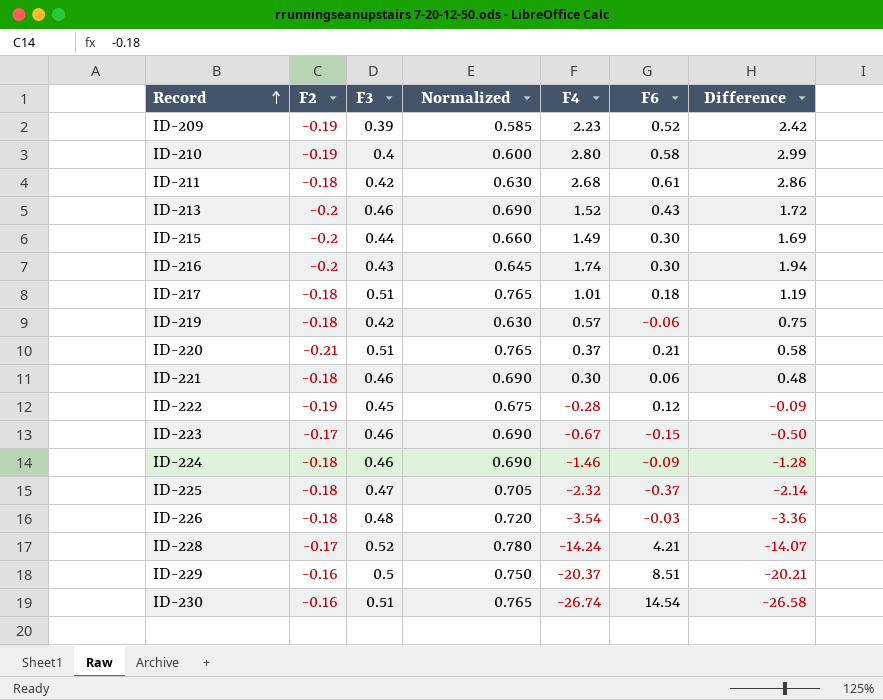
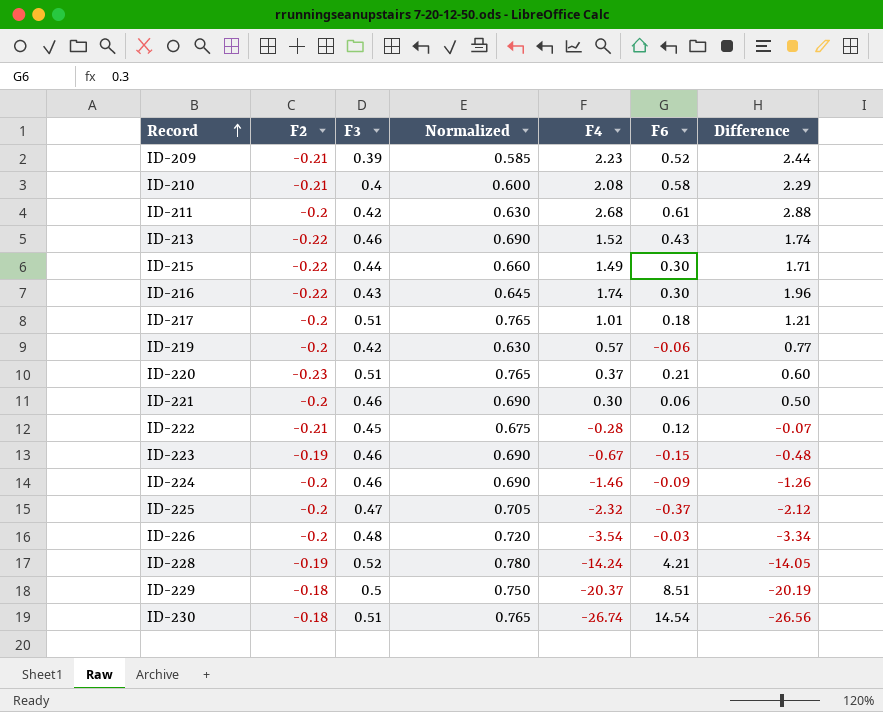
ID-209 | F2: -0.19 -> -0.21
ID-209 | Difference: 2.42 -> 2.44
ID-210 | F2: -0.19 -> -0.21
ID-210 | F4: 2.80 -> 2.08
ID-210 | Difference: 2.99 -> 2.29
ID-211 | F2: -0.18 -> -0.2
ID-211 | Difference: 2.86 -> 2.88
ID-213 | F2: -0.2 -> -0.22
ID-213 | Difference: 1.72 -> 1.74
ID-215 | F2: -0.2 -> -0.22
ID-215 | Difference: 1.69 -> 1.71
ID-216 | F2: -0.2 -> -0.22
ID-216 | Difference: 1.94 -> 1.96
ID-217 | F2: -0.18 -> -0.2
ID-217 | Difference: 1.19 -> 1.21
ID-219 | F2: -0.18 -> -0.2
ID-219 | Difference: 0.75 -> 0.77
ID-220 | F2: -0.21 -> -0.23
ID-220 | Difference: 0.58 -> 0.60
ID-221 | F2: -0.18 -> -0.2
ID-221 | Difference: 0.48 -> 0.50
ID-222 | F2: -0.19 -> -0.21
ID-222 | Difference: -0.09 -> -0.07
ID-223 | F2: -0.17 -> -0.19
ID-223 | Difference: -0.50 -> -0.48
ID-224 | F2: -0.18 -> -0.2
ID-224 | Difference: -1.28 -> -1.26
ID-225 | F2: -0.18 -> -0.2
ID-225 | Difference: -2.14 -> -2.12
ID-226 | F2: -0.18 -> -0.2
ID-226 | Difference: -3.36 -> -3.34
ID-228 | F2: -0.17 -> -0.19
ID-228 | Difference: -14.07 -> -14.05
ID-229 | F2: -0.16 -> -0.18
ID-229 | Difference: -20.21 -> -20.19
ID-230 | F2: -0.16 -> -0.18
ID-230 | Difference: -26.58 -> -26.56

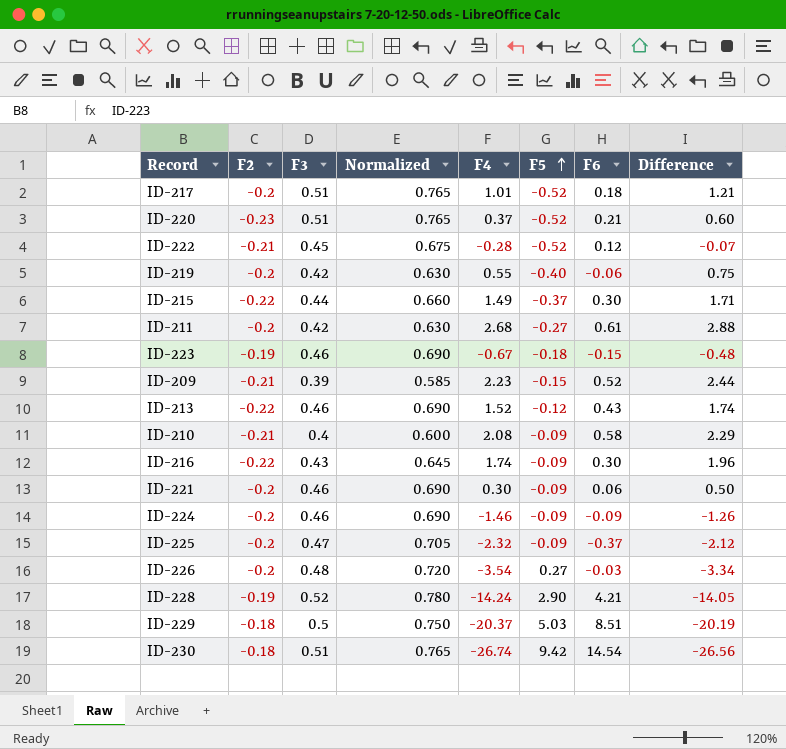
row order: Record ascending -> F5 ascending
column F5 | position: none -> 6
ID-219 | F4: 0.57 -> 0.55
ID-219 | Difference: 0.77 -> 0.75

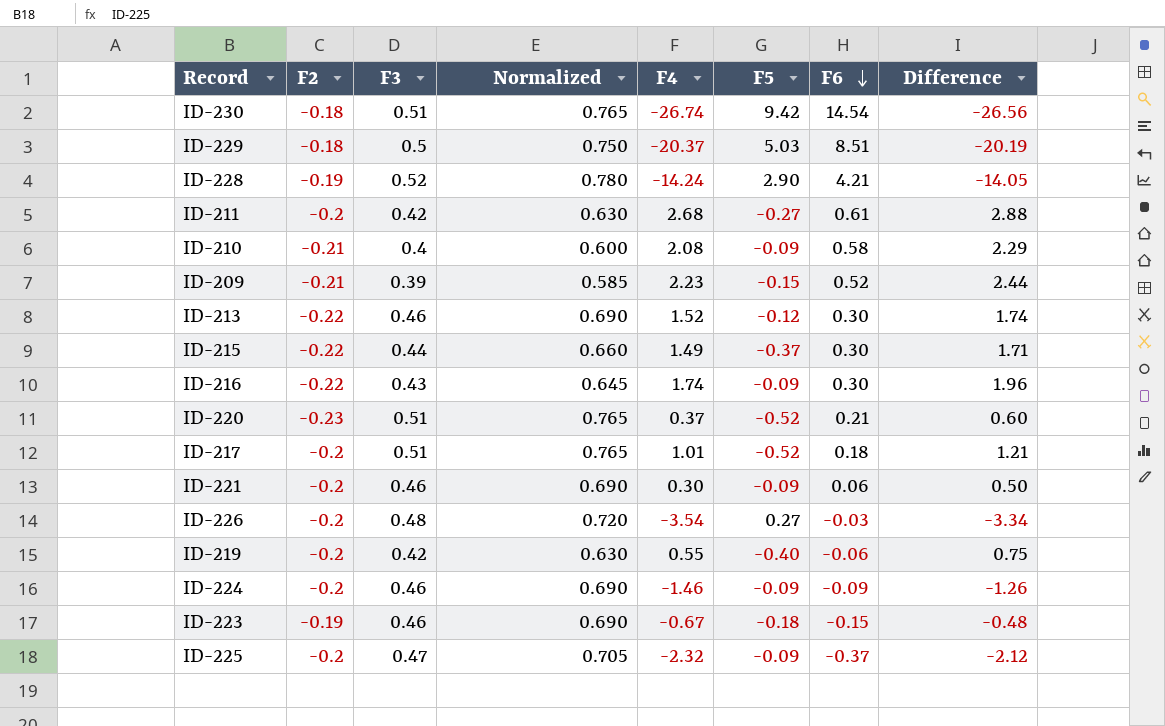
row order: F5 ascending -> F6 descending
row ID-222: -0.21 | 0.45 | 0.675 | -0.28 | -0.52 | 0.12 | -0.07 -> none
ID-213 | F6: 0.43 -> 0.30

